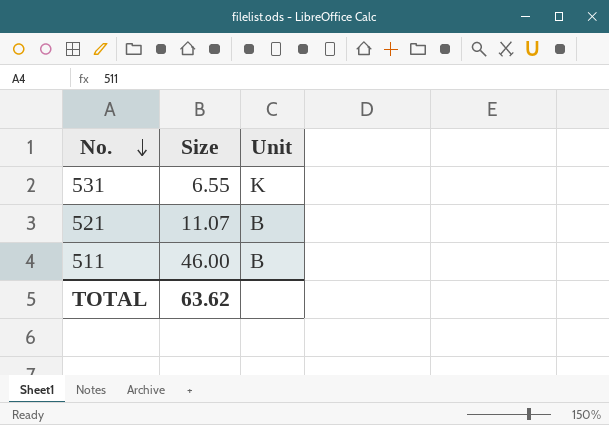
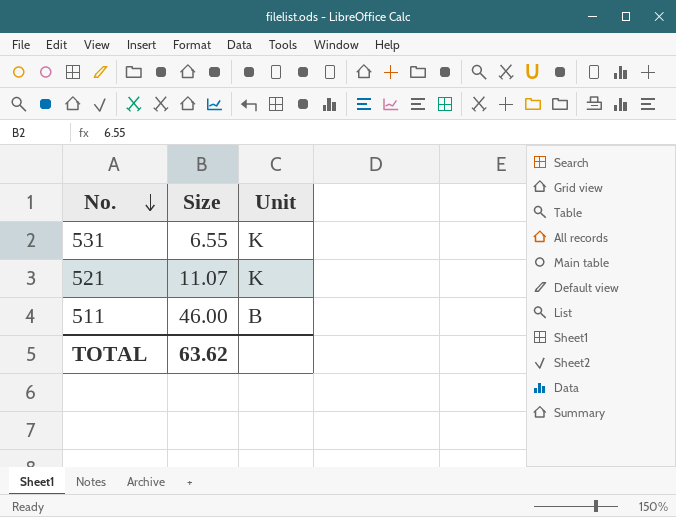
521 | Unit: B -> K

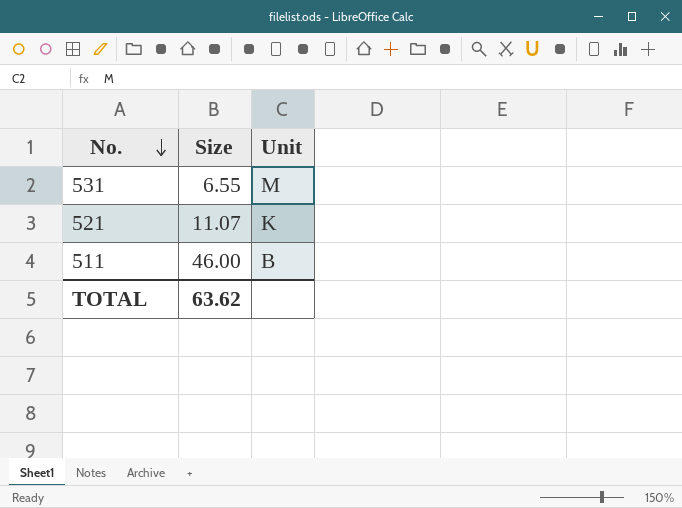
531 | Unit: K -> M

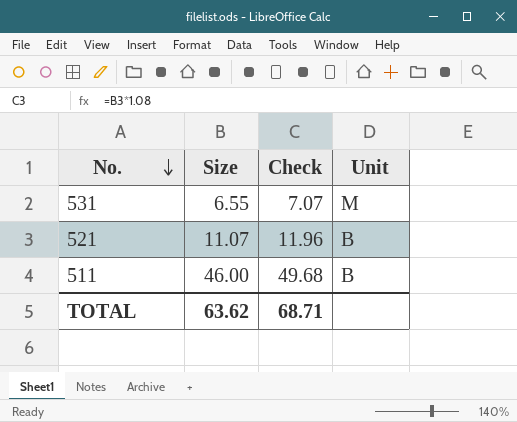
column Check | formula: none -> [Size] * 1.08
521 | Unit: K -> B

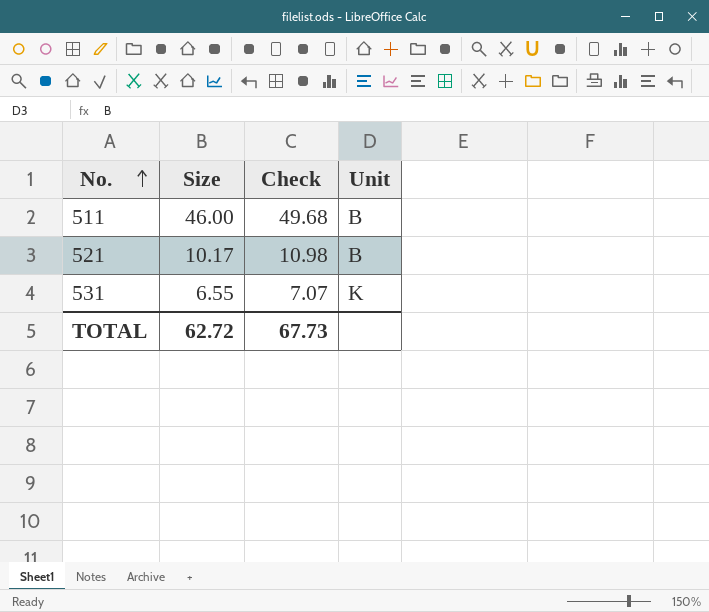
row order: No. descending -> No. ascending
521 | Size: 11.07 -> 10.17
521 | Check: 11.96 -> 10.98
531 | Unit: M -> K
TOTAL | Size: 63.62 -> 62.72
TOTAL | Check: 68.71 -> 67.73

